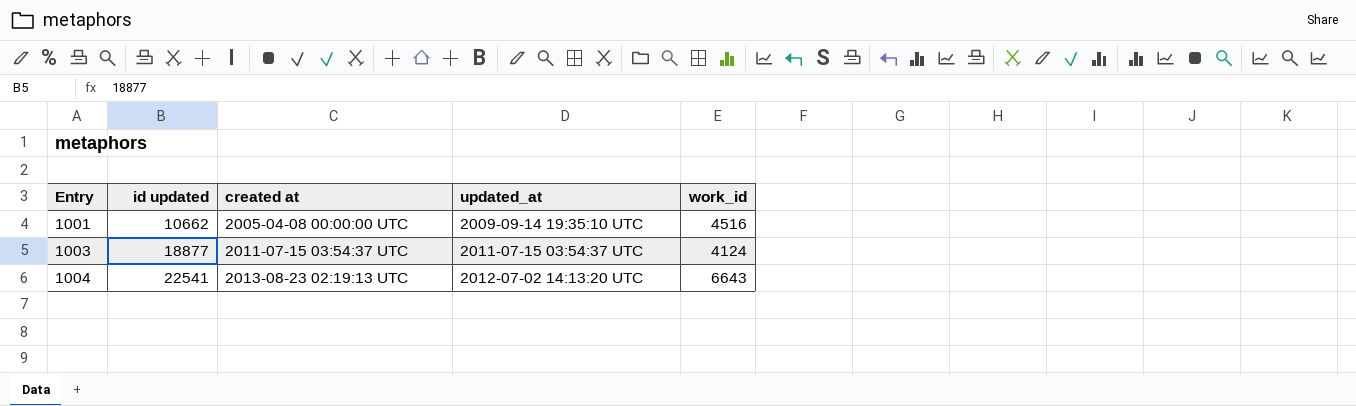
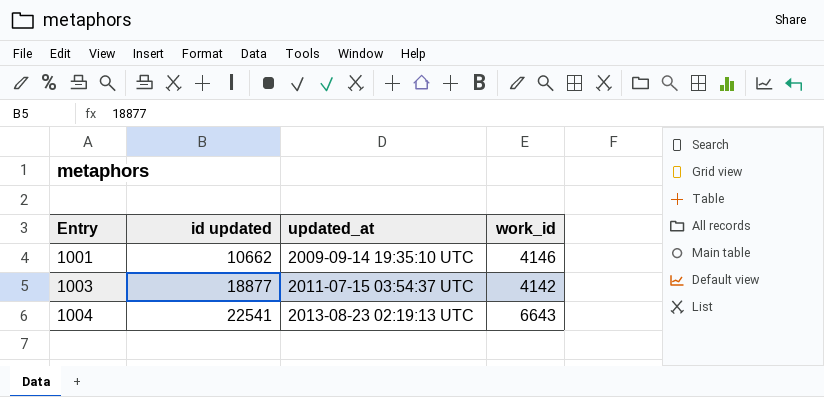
column created at | position: 3 -> none
1001 | work_id: 4516 -> 4146
1003 | work_id: 4124 -> 4142
1004 | updated_at: 2012-07-02 14:13:20 UTC -> 2013-08-23 02:19:13 UTC

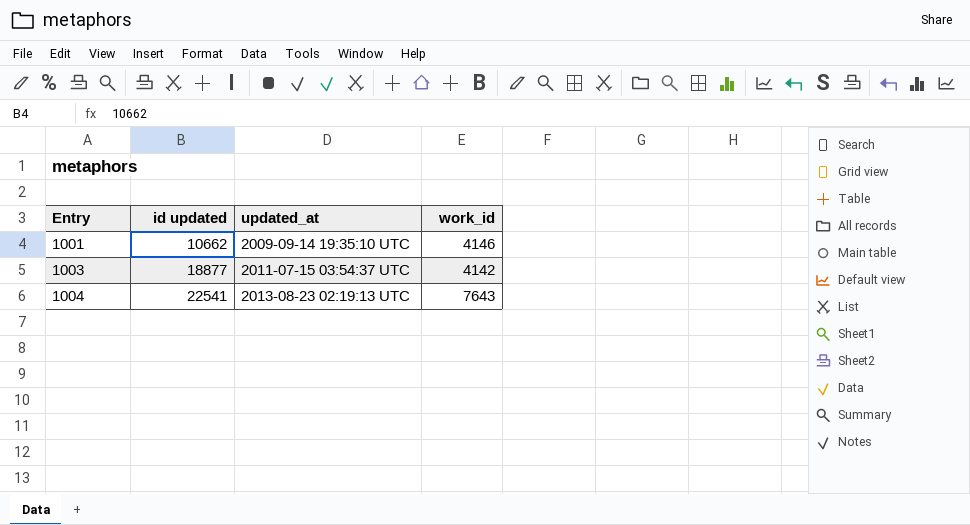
1004 | work_id: 6643 -> 7643

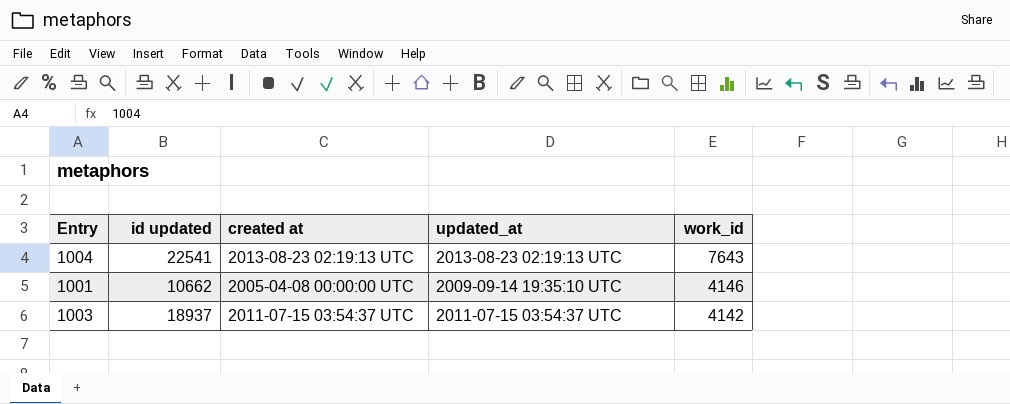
row order: Entry ascending -> work_id descending
column created at | position: none -> 3
1003 | id updated: 18877 -> 18937

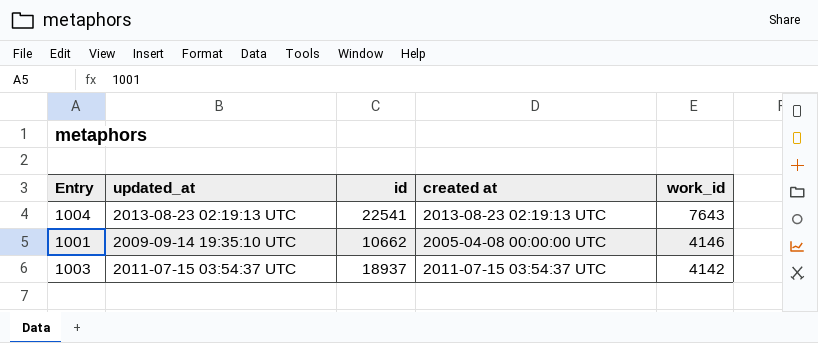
column updated_at | position: 4 -> 2
column name: id updated -> id

